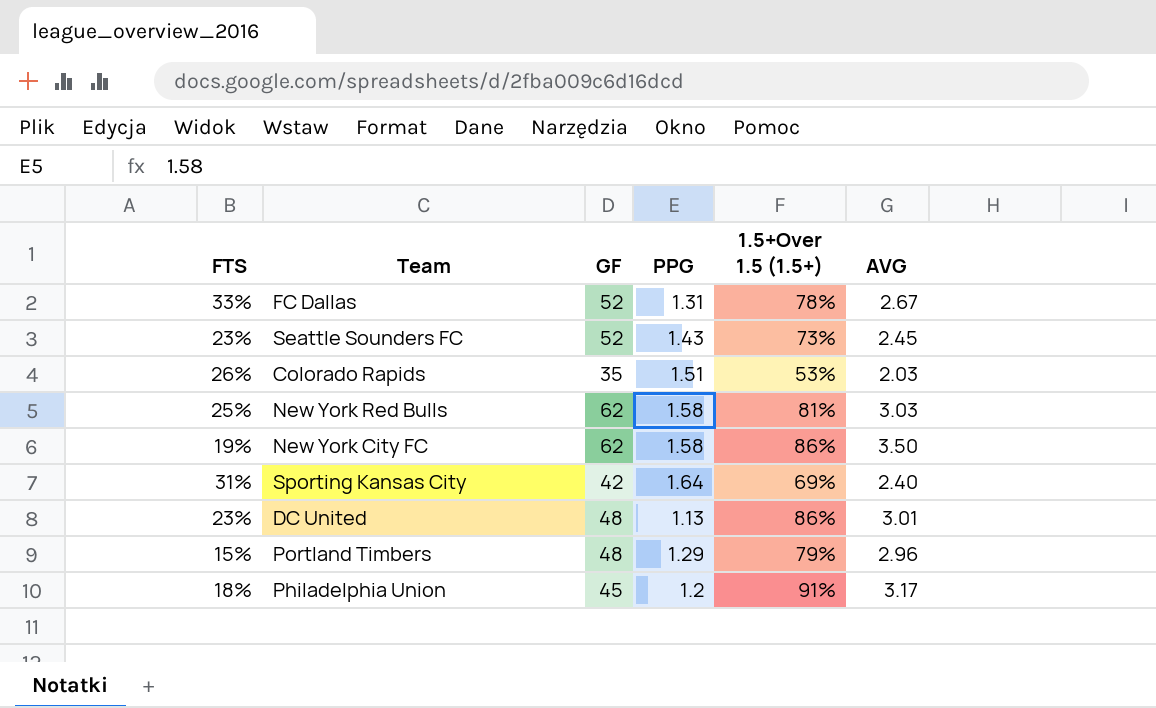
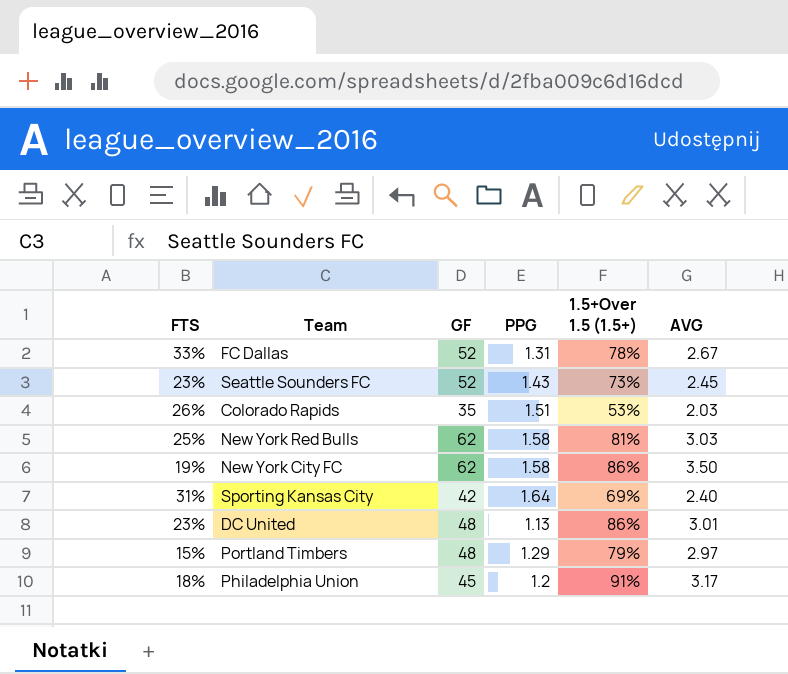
Portland Timbers | AVG: 2.96 -> 2.97

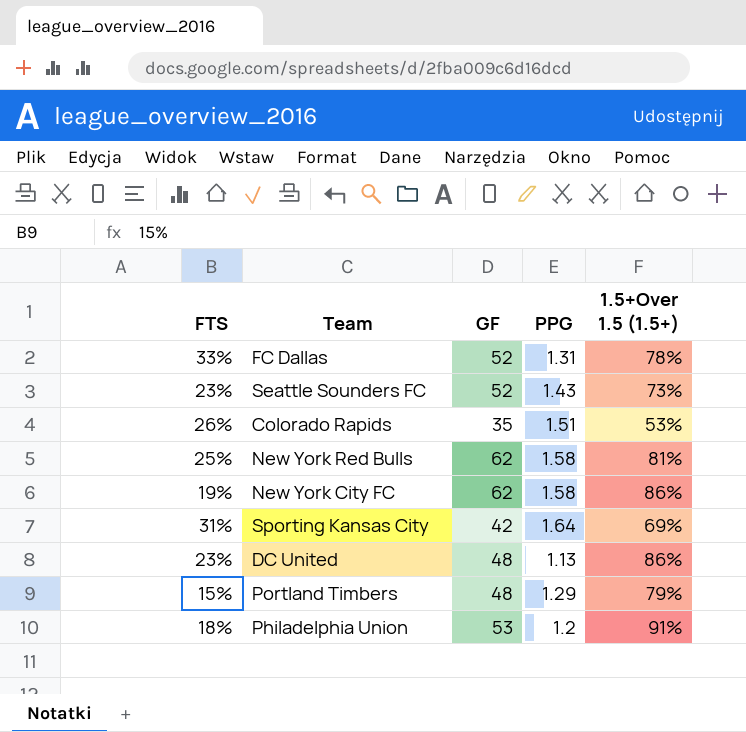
column AVG | position: 6 -> none
Philadelphia Union | GF: 45 -> 53

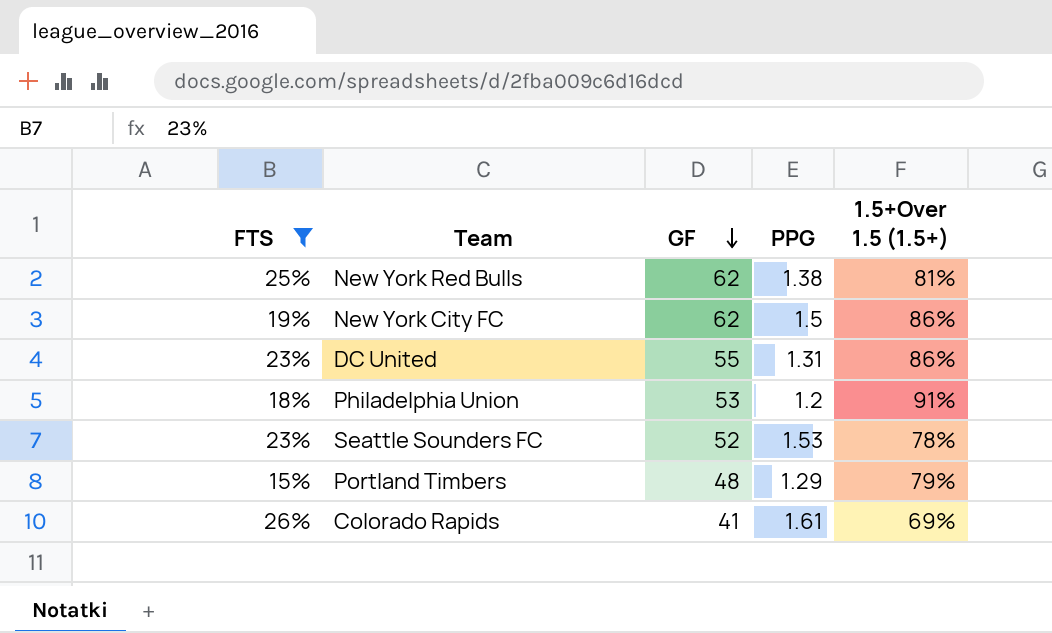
filter: none -> FTS <= 26%
row order: none -> GF descending
New York Red Bulls | PPG: 1.58 -> 1.38
New York City FC | PPG: 1.58 -> 1.5
DC United | GF: 48 -> 55
DC United | PPG: 1.13 -> 1.31
Seattle Sounders FC | PPG: 1.43 -> 1.53
Seattle Sounders FC | 1.5+Over 1.5 (1.5+): 73% -> 78%
Colorado Rapids | GF: 35 -> 41
Colorado Rapids | PPG: 1.51 -> 1.61
Colorado Rapids | 1.5+Over 1.5 (1.5+): 53% -> 69%

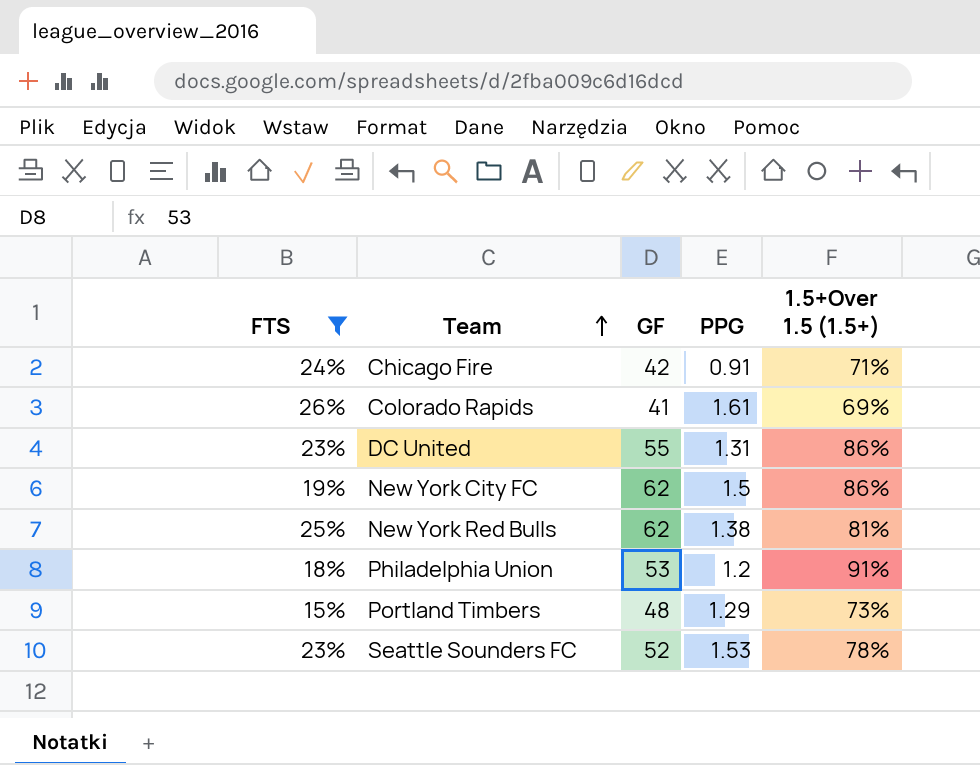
row order: GF descending -> Team ascending
row Chicago Fire: none -> 24% | 42 | 0.91 | 71%
Portland Timbers | 1.5+Over 1.5 (1.5+): 79% -> 73%

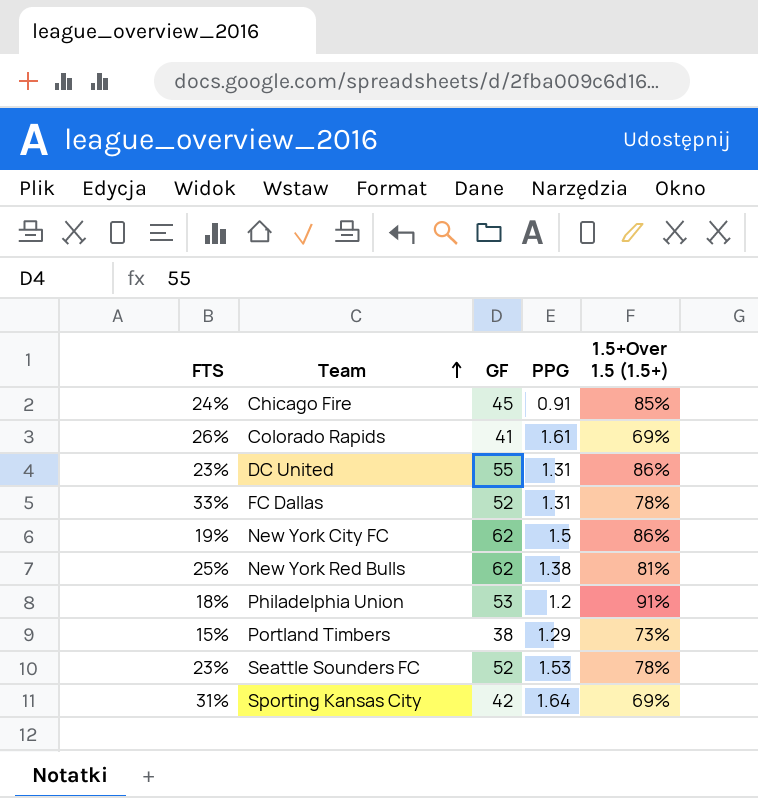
filter: FTS <= 26% -> none
Chicago Fire | GF: 42 -> 45
Chicago Fire | 1.5+Over 1.5 (1.5+): 71% -> 85%
Portland Timbers | GF: 48 -> 38

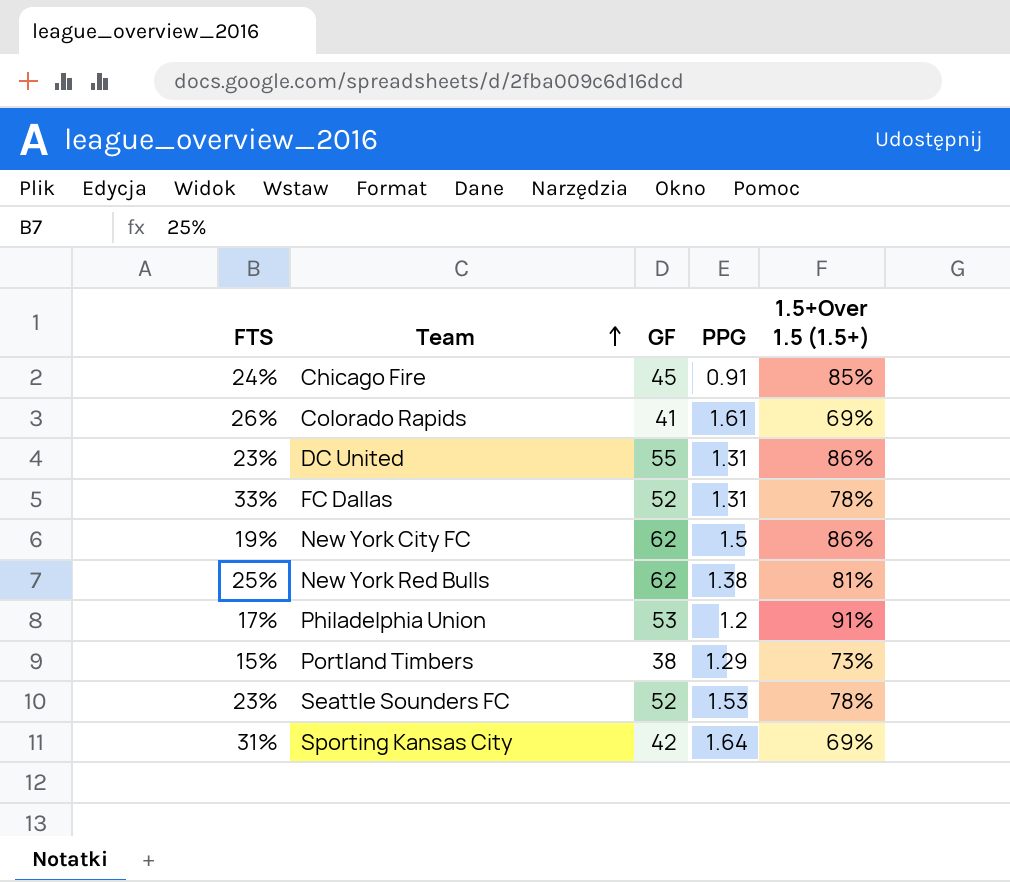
Philadelphia Union | FTS: 18% -> 17%

